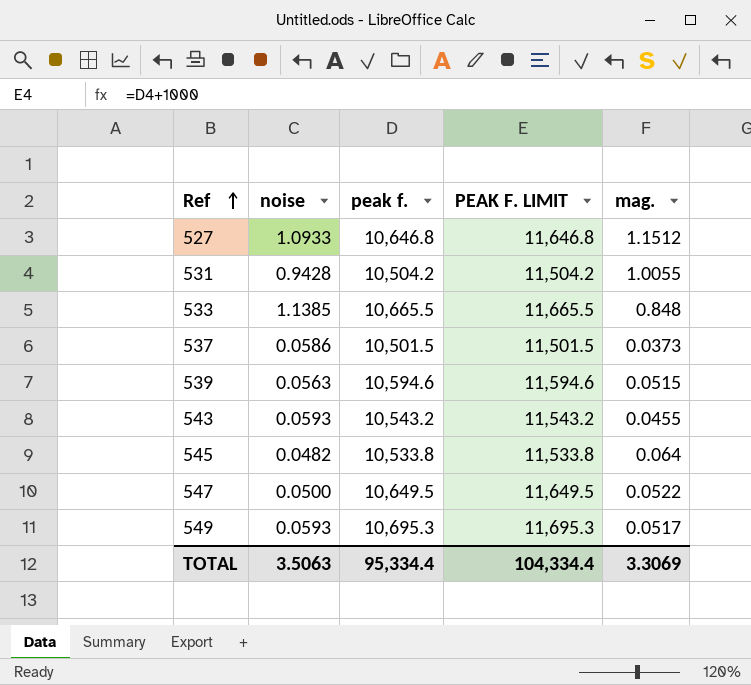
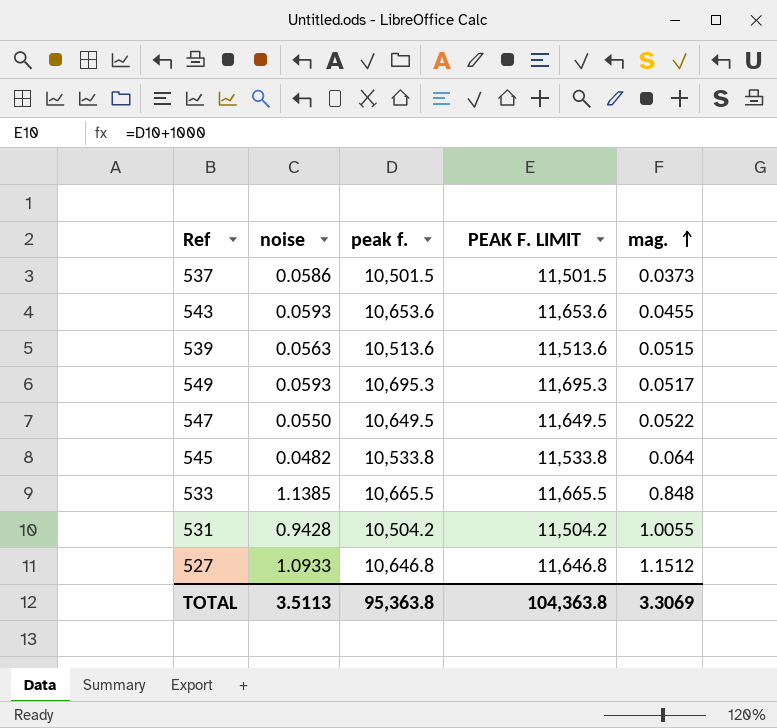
row order: Ref ascending -> mag. ascending
543 | peak f.: 10,543.2 -> 10,653.6
543 | PEAK F. LIMIT: 11,543.2 -> 11,653.6
539 | peak f.: 10,594.6 -> 10,513.6
539 | PEAK F. LIMIT: 11,594.6 -> 11,513.6
547 | noise: 0.0500 -> 0.0550
TOTAL | noise: 3.5063 -> 3.5113
TOTAL | peak f.: 95,334.4 -> 95,363.8
TOTAL | PEAK F. LIMIT: 104,334.4 -> 104,363.8

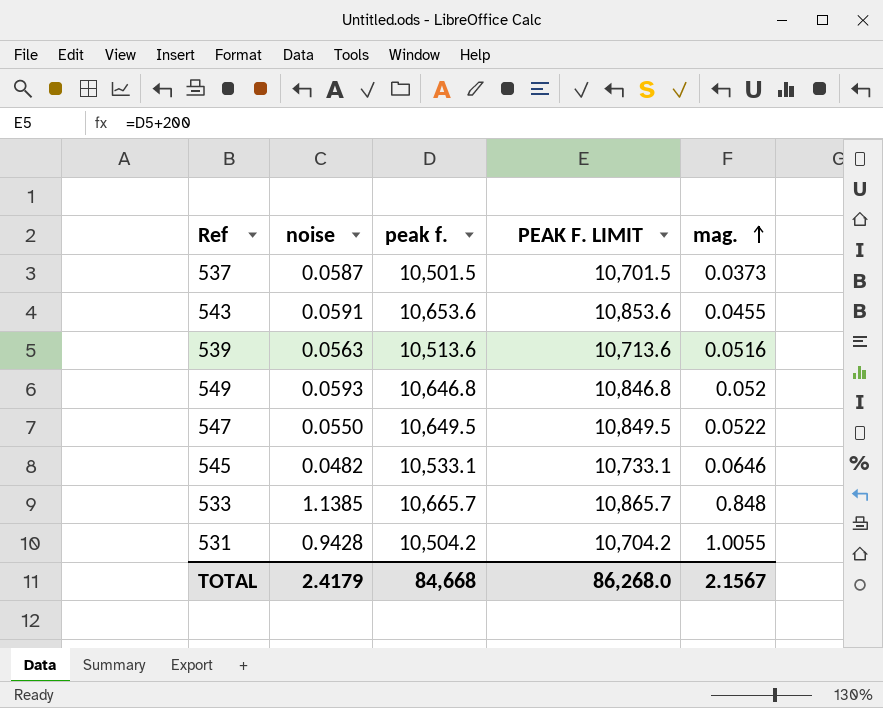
column PEAK F. LIMIT | formula: [peak f.] + 1000 -> [peak f.] + 200
row 527: 1.0933 | 10,646.8 | 11,646.8 | 1.1512 -> none
537 | noise: 0.0586 -> 0.0587
543 | noise: 0.0593 -> 0.0591
539 | mag.: 0.0515 -> 0.0516
549 | peak f.: 10,695.3 -> 10,646.8
549 | mag.: 0.0517 -> 0.052
545 | peak f.: 10,533.8 -> 10,533.1
545 | mag.: 0.064 -> 0.0646
533 | peak f.: 10,665.5 -> 10,665.7
TOTAL | noise: 3.5113 -> 2.4179
TOTAL | peak f.: 95,363.8 -> 84,668
TOTAL | PEAK F. LIMIT: 104,363.8 -> 86,268.0
TOTAL | mag.: 3.3069 -> 2.1567

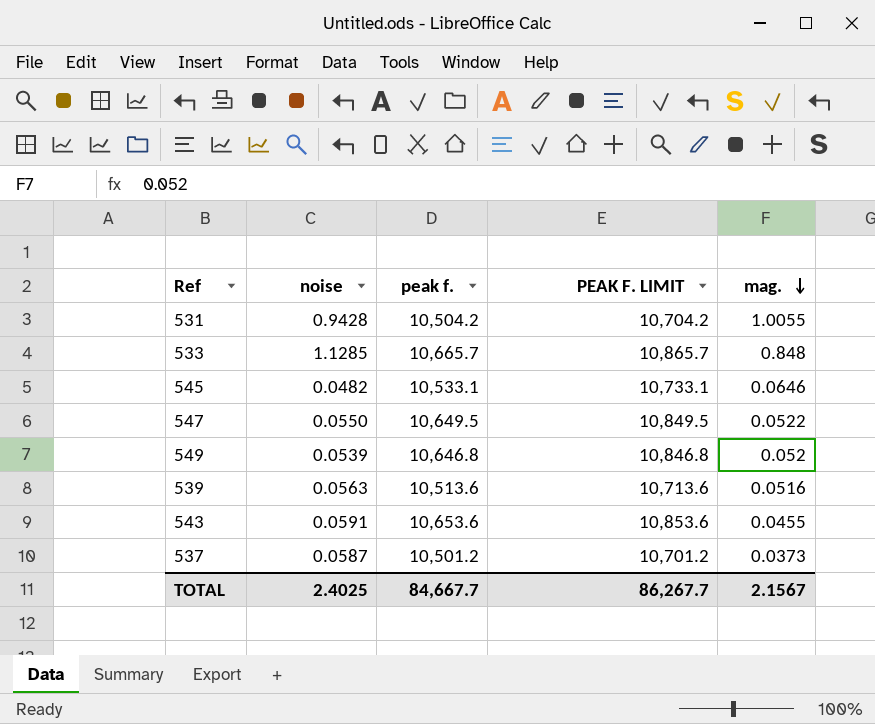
row order: mag. ascending -> mag. descending
533 | noise: 1.1385 -> 1.1285
549 | noise: 0.0593 -> 0.0539
537 | peak f.: 10,501.5 -> 10,501.2
537 | PEAK F. LIMIT: 10,701.5 -> 10,701.2
TOTAL | noise: 2.4179 -> 2.4025
TOTAL | peak f.: 84,668 -> 84,667.7
TOTAL | PEAK F. LIMIT: 86,268.0 -> 86,267.7

